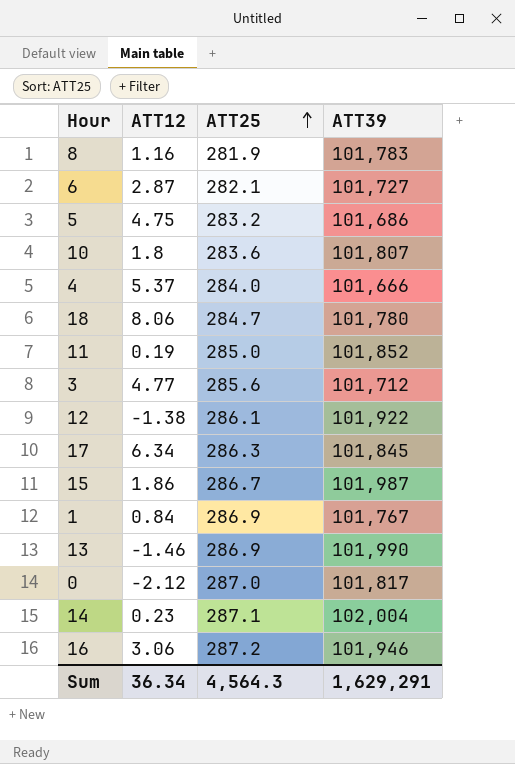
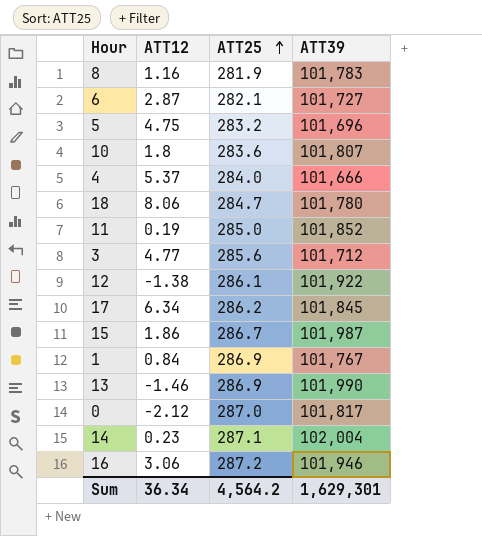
5 | ATT39: 101,686 -> 101,696
17 | ATT25: 286.3 -> 286.2
Sum | ATT25: 4,564.3 -> 4,564.2
Sum | ATT39: 1,629,291 -> 1,629,301

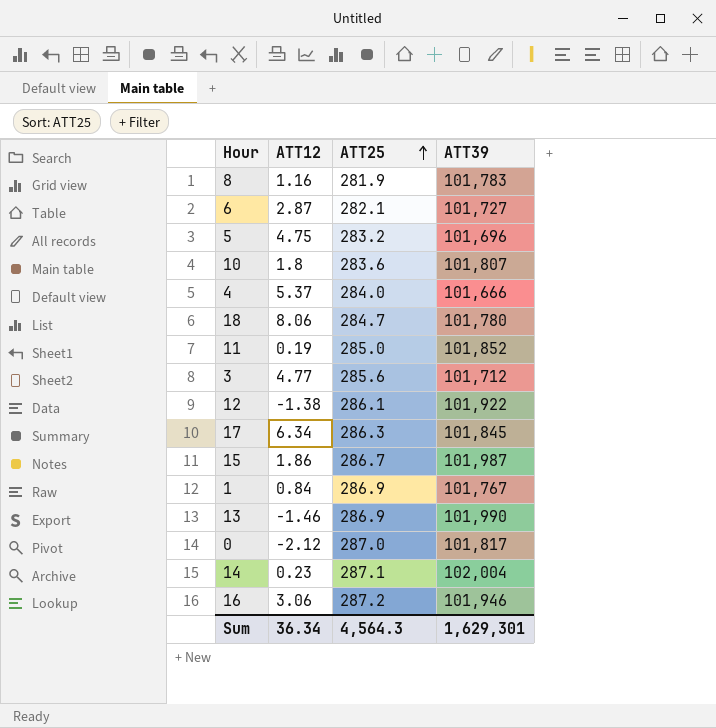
17 | ATT25: 286.2 -> 286.3
Sum | ATT25: 4,564.2 -> 4,564.3

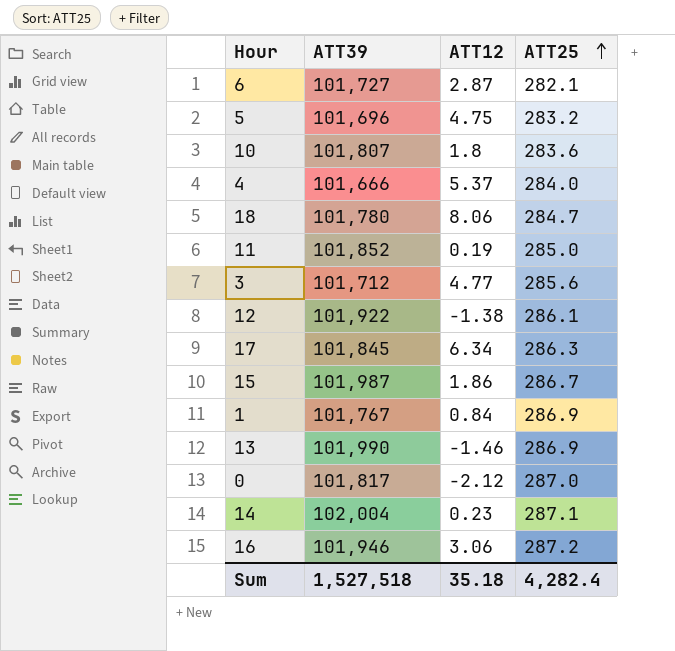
column ATT39 | position: 4 -> 2
row 8: 1.16 | 281.9 | 101,783 -> none
Sum | ATT39: 1,629,301 -> 1,527,518
Sum | ATT12: 36.34 -> 35.18
Sum | ATT25: 4,564.3 -> 4,282.4

